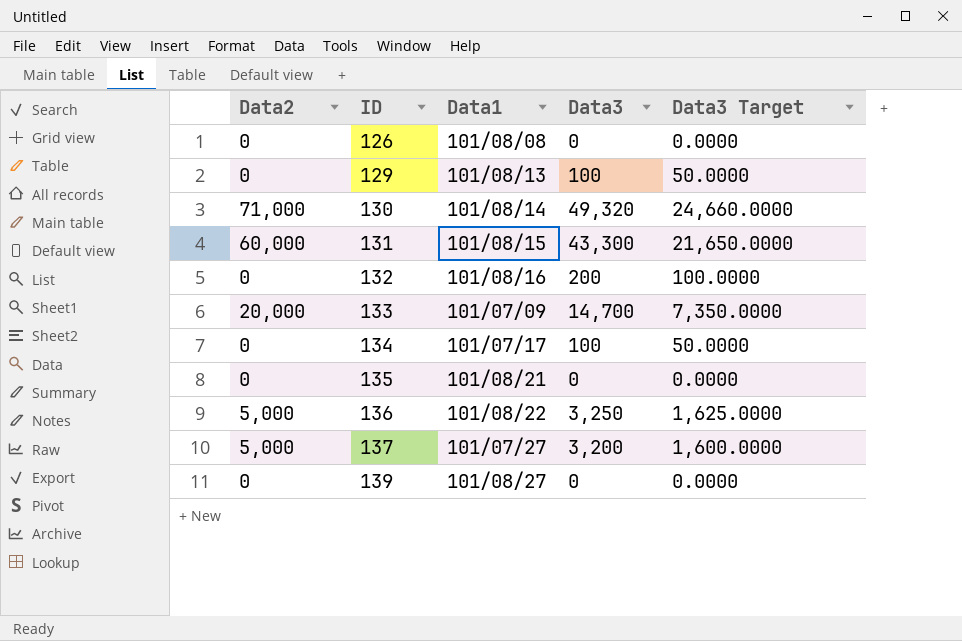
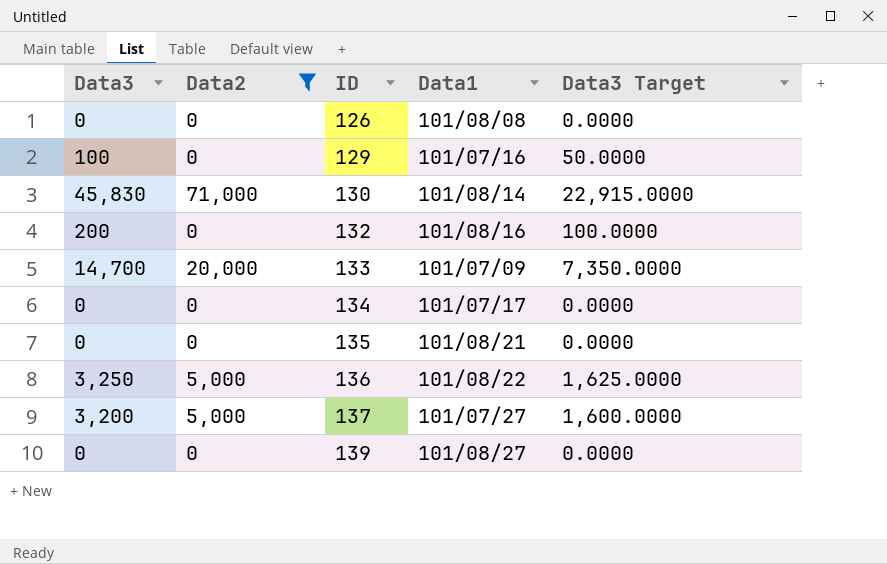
filter: none -> Data2 != 60,000
column Data3 | position: 4 -> 1
129 | Data1: 101/08/13 -> 101/07/16
130 | Data3: 49,320 -> 45,830
130 | Data3 Target: 24,660.0000 -> 22,915.0000
134 | Data3: 100 -> 0
134 | Data3 Target: 50.0000 -> 0.0000

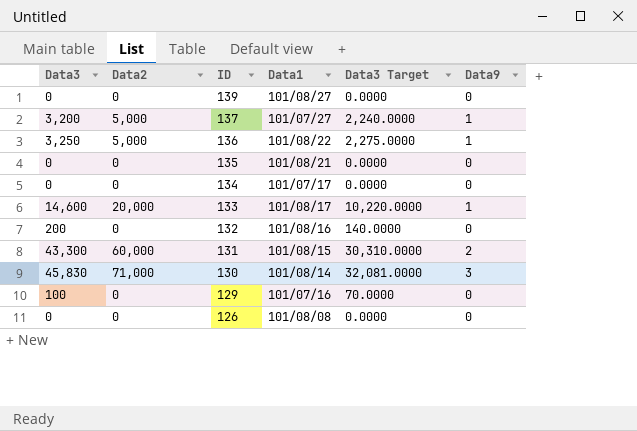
filter: Data2 != 60,000 -> none
row order: ID ascending -> ID descending
column Data3 Target | formula: [Data3] * 0.5 -> [Data3] * 0.7
column Data9 | position: none -> 6
133 | Data3: 14,700 -> 14,600
133 | Data1: 101/07/09 -> 101/08/17

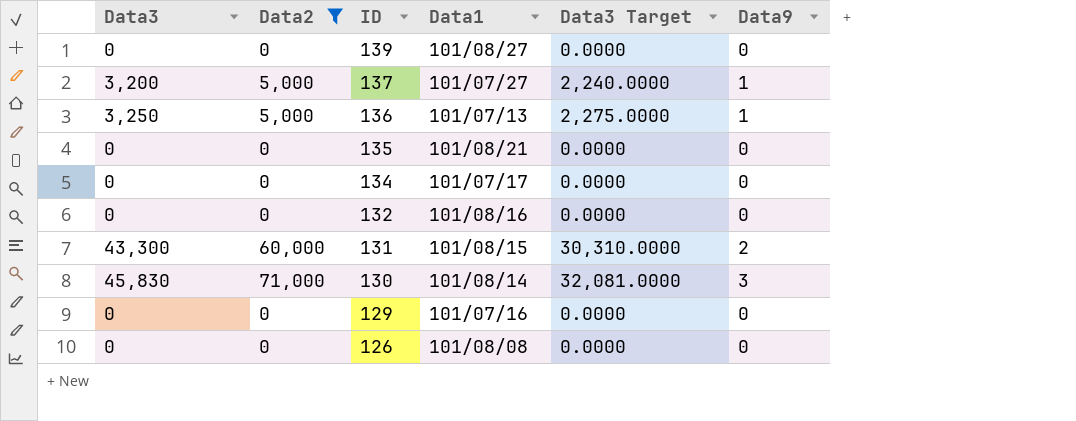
filter: none -> Data2 != 20,000
136 | Data1: 101/08/22 -> 101/07/13
132 | Data3: 200 -> 0
132 | Data3 Target: 140.0000 -> 0.0000
129 | Data3: 100 -> 0
129 | Data3 Target: 70.0000 -> 0.0000

